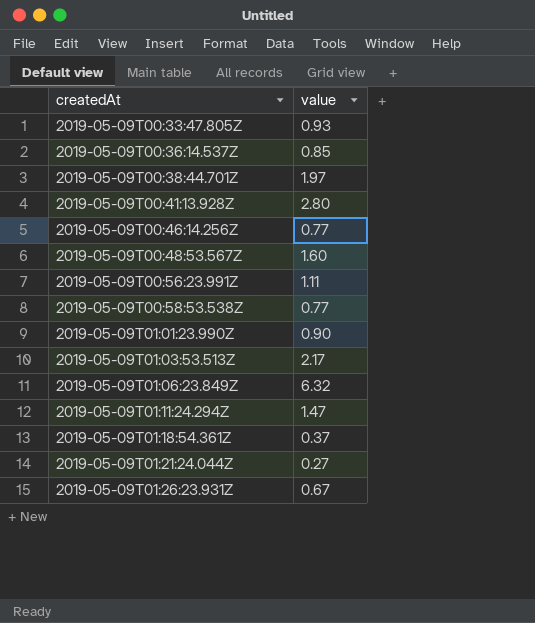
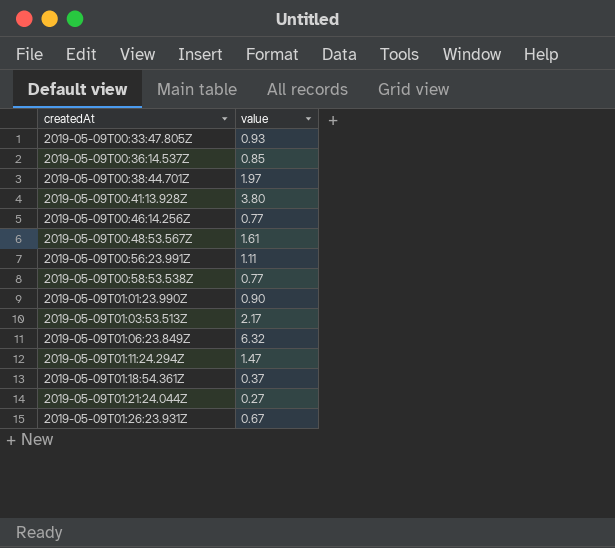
2019-05-09T00:41:13.928Z | value: 2.80 -> 3.80
2019-05-09T00:48:53.567Z | value: 1.60 -> 1.61

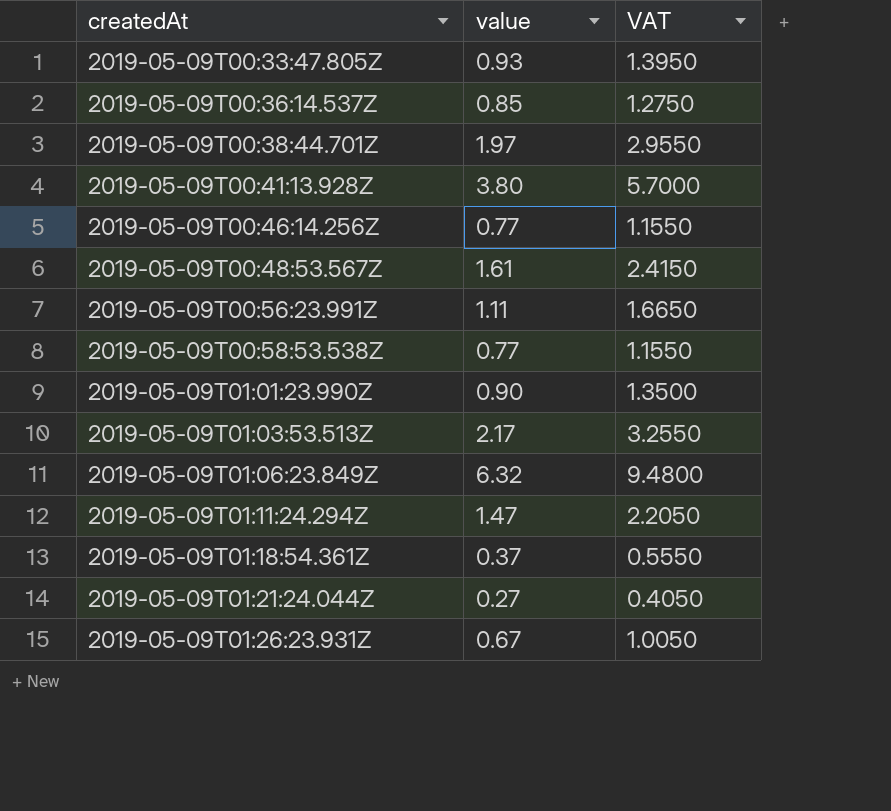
column VAT | formula: none -> [value] * 1.5

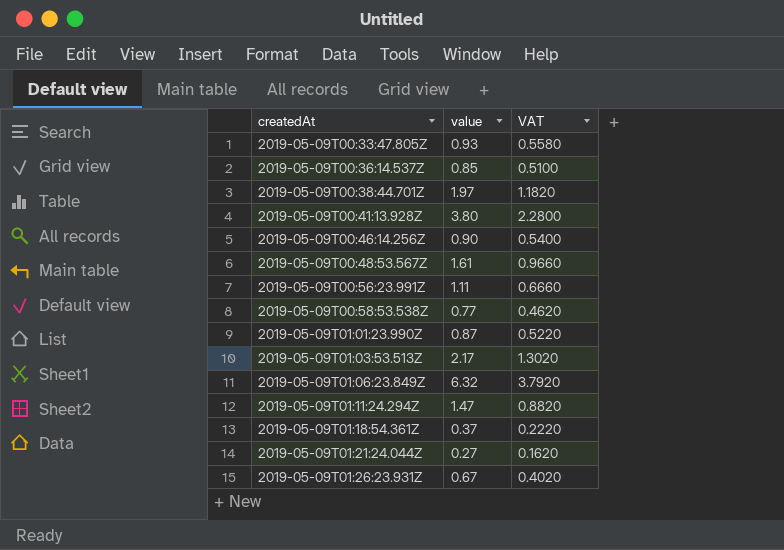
column VAT | formula: [value] * 1.5 -> [value] * 0.6
2019-05-09T00:46:14.256Z | value: 0.77 -> 0.90
2019-05-09T01:01:23.990Z | value: 0.90 -> 0.87

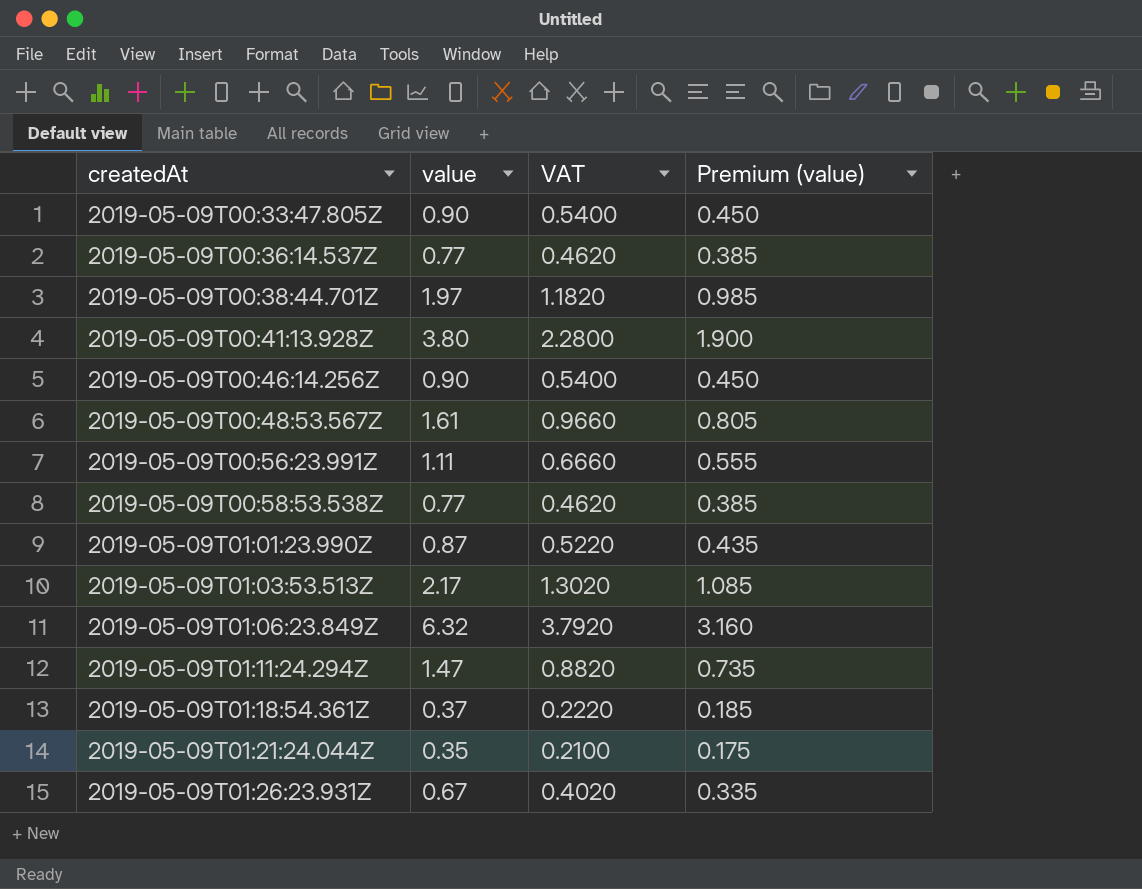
column Premium (value) | formula: none -> [value] * 0.5
2019-05-09T00:33:47.805Z | value: 0.93 -> 0.90
2019-05-09T00:33:47.805Z | VAT: 0.5580 -> 0.5400
2019-05-09T00:36:14.537Z | value: 0.85 -> 0.77
2019-05-09T00:36:14.537Z | VAT: 0.5100 -> 0.4620
2019-05-09T01:21:24.044Z | value: 0.27 -> 0.35
2019-05-09T01:21:24.044Z | VAT: 0.1620 -> 0.2100

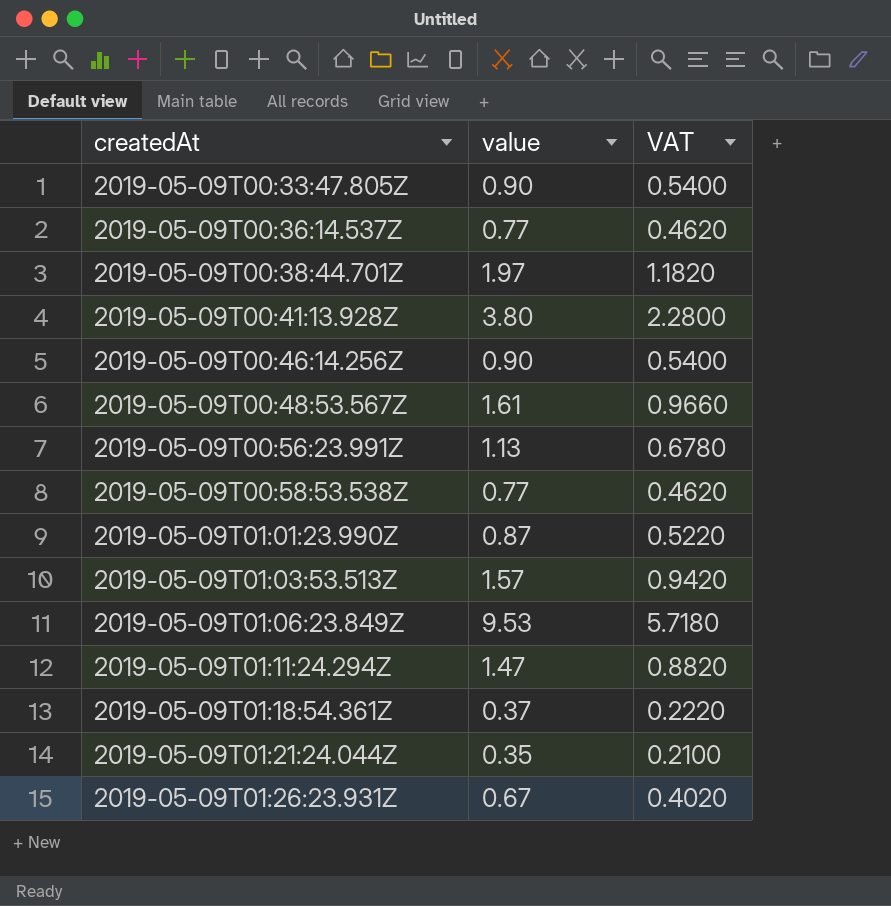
column Premium (value) | formula: [value] * 0.5 -> none
2019-05-09T00:56:23.991Z | value: 1.11 -> 1.13
2019-05-09T00:56:23.991Z | VAT: 0.6660 -> 0.6780
2019-05-09T01:03:53.513Z | value: 2.17 -> 1.57
2019-05-09T01:03:53.513Z | VAT: 1.3020 -> 0.9420
2019-05-09T01:06:23.849Z | value: 6.32 -> 9.53
2019-05-09T01:06:23.849Z | VAT: 3.7920 -> 5.7180

